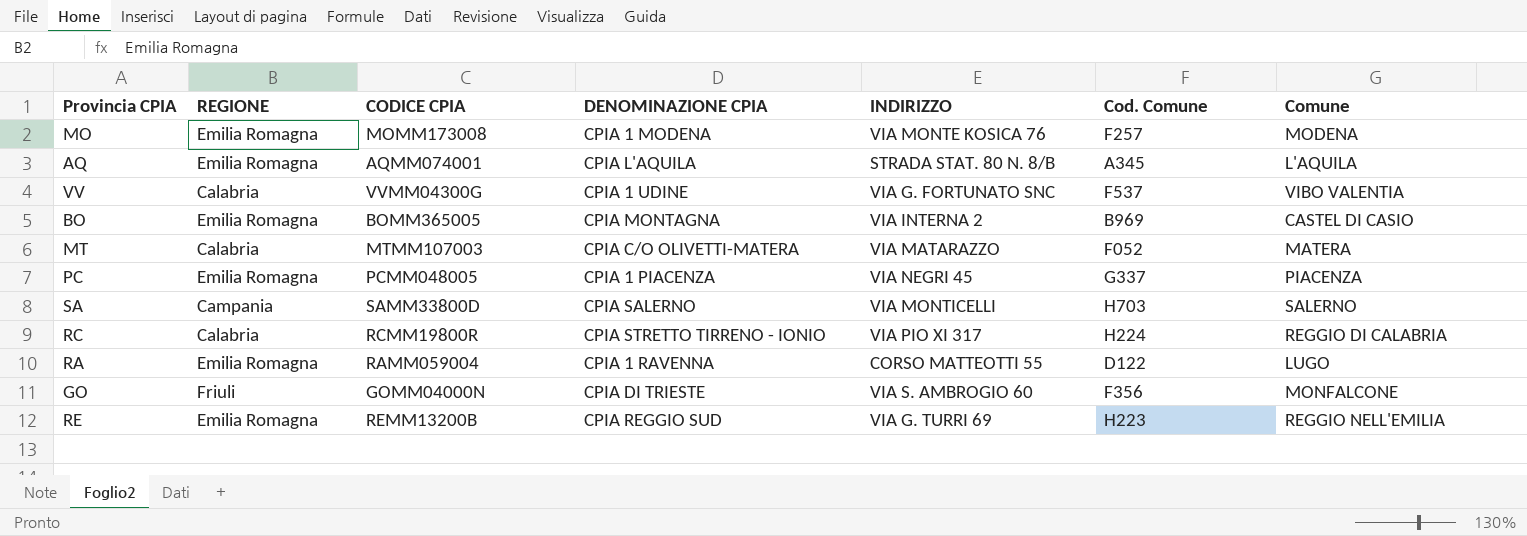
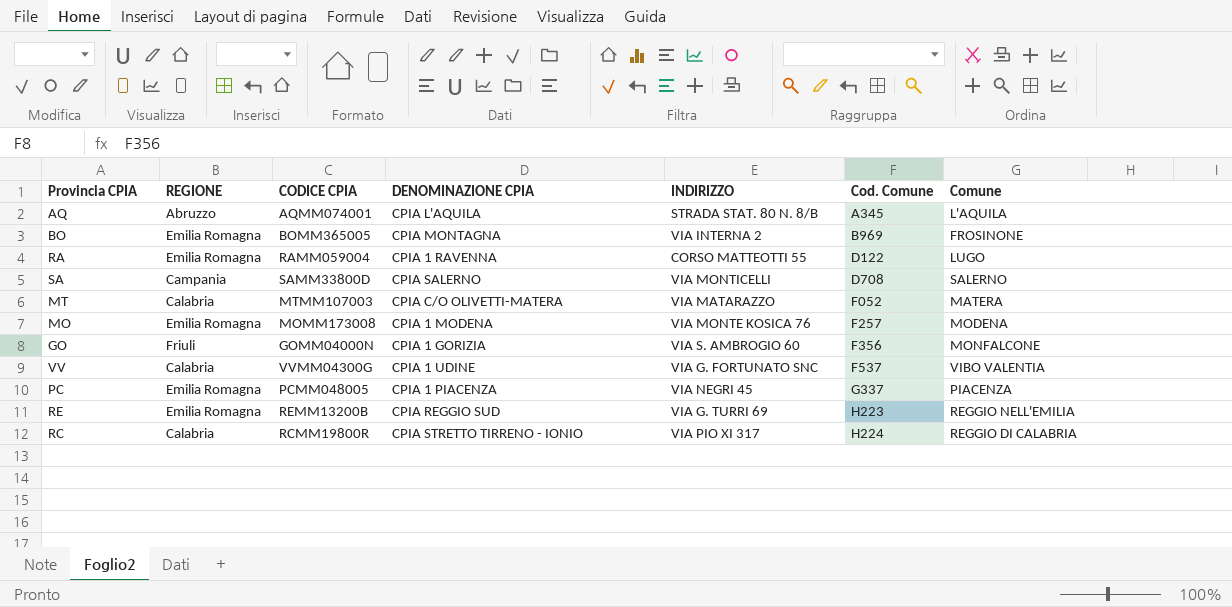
row order: none -> Cod. Comune ascending
AQ | REGIONE: Emilia Romagna -> Abruzzo
BO | Comune: CASTEL DI CASIO -> FROSINONE
SA | Cod. Comune: H703 -> D708
GO | DENOMINAZIONE CPIA: CPIA DI TRIESTE -> CPIA 1 GORIZIA

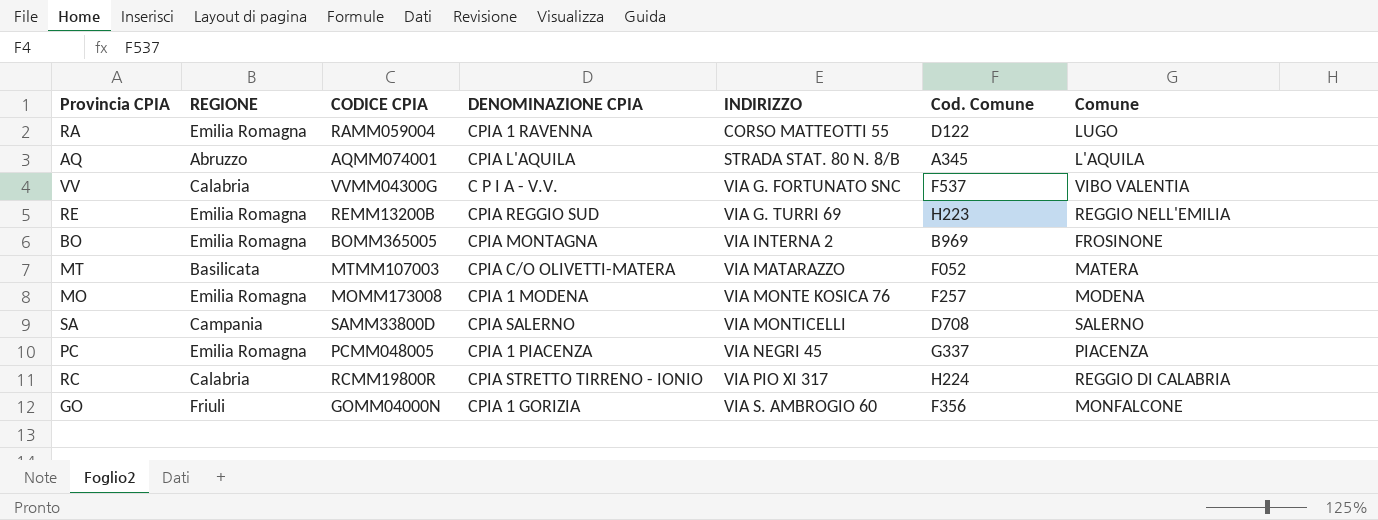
row order: Cod. Comune ascending -> INDIRIZZO ascending
VV | DENOMINAZIONE CPIA: CPIA 1 UDINE -> C P I A - V.V.
MT | REGIONE: Calabria -> Basilicata

